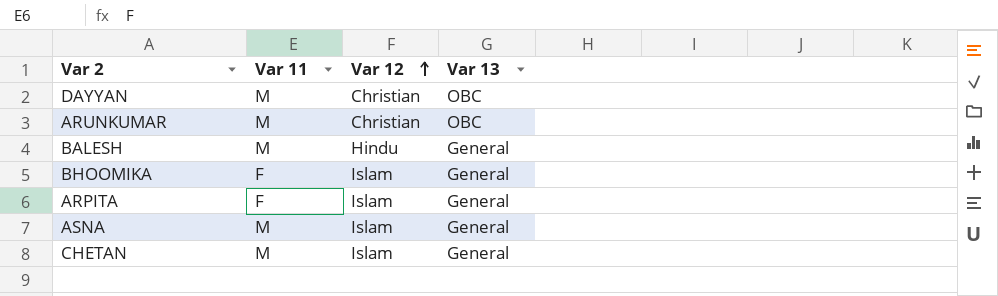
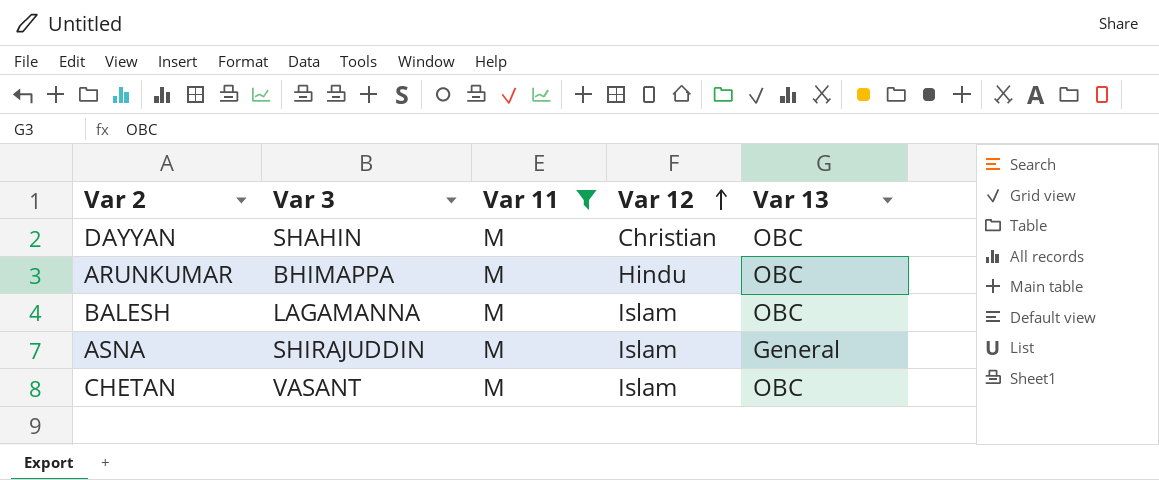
filter: none -> Var 11 = M
column Var 3 | position: none -> 2
ARUNKUMAR | Var 12: Christian -> Hindu
BALESH | Var 12: Hindu -> Islam
BALESH | Var 13: General -> OBC
CHETAN | Var 13: General -> OBC

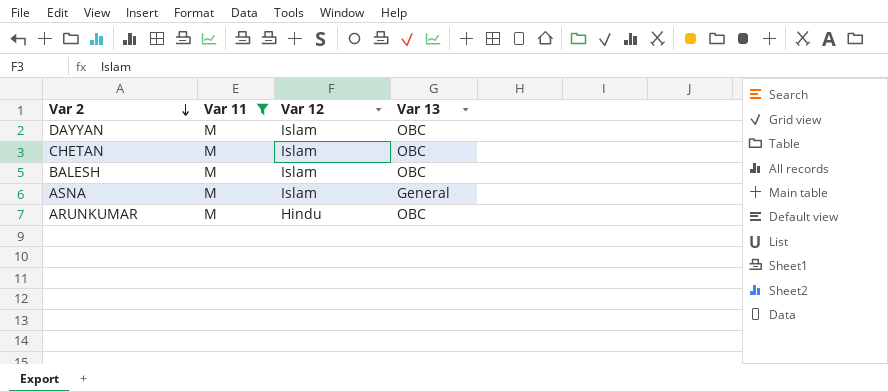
row order: Var 12 ascending -> Var 2 descending
column Var 3 | position: 2 -> none
DAYYAN | Var 12: Christian -> Islam

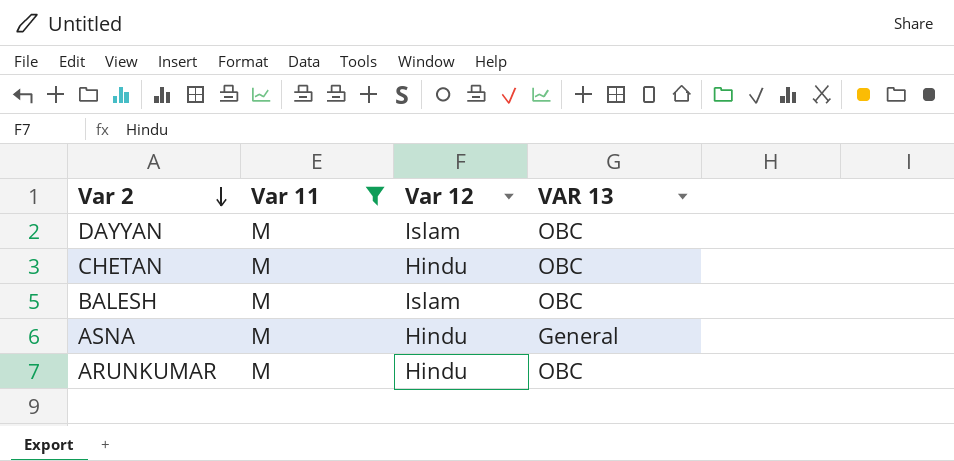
column name: Var 13 -> VAR 13
CHETAN | Var 12: Islam -> Hindu
ASNA | Var 12: Islam -> Hindu

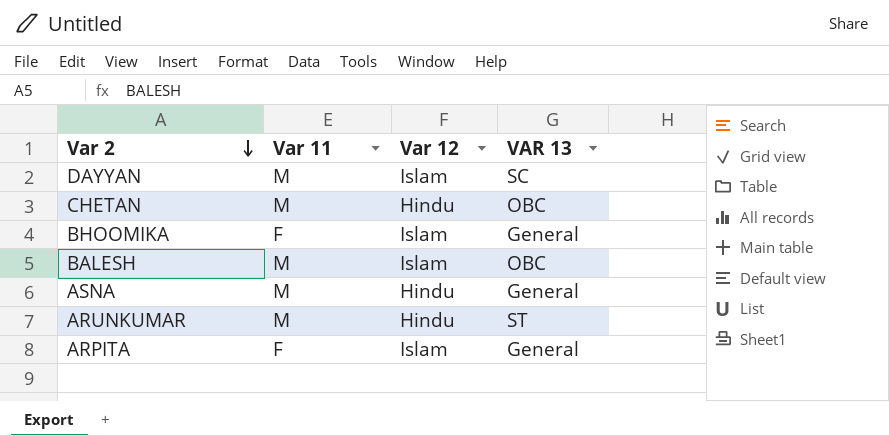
filter: Var 11 = M -> none
DAYYAN | VAR 13: OBC -> SC
ARUNKUMAR | VAR 13: OBC -> ST

